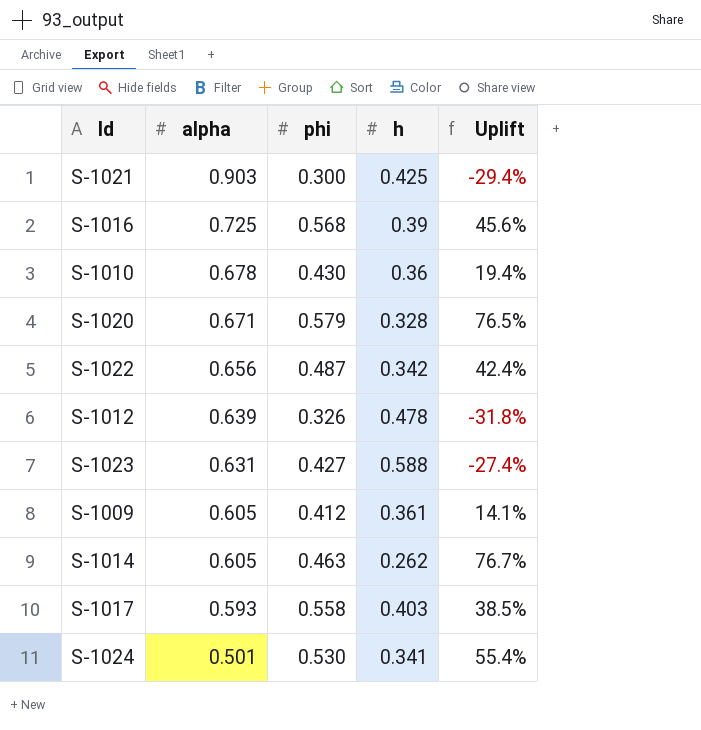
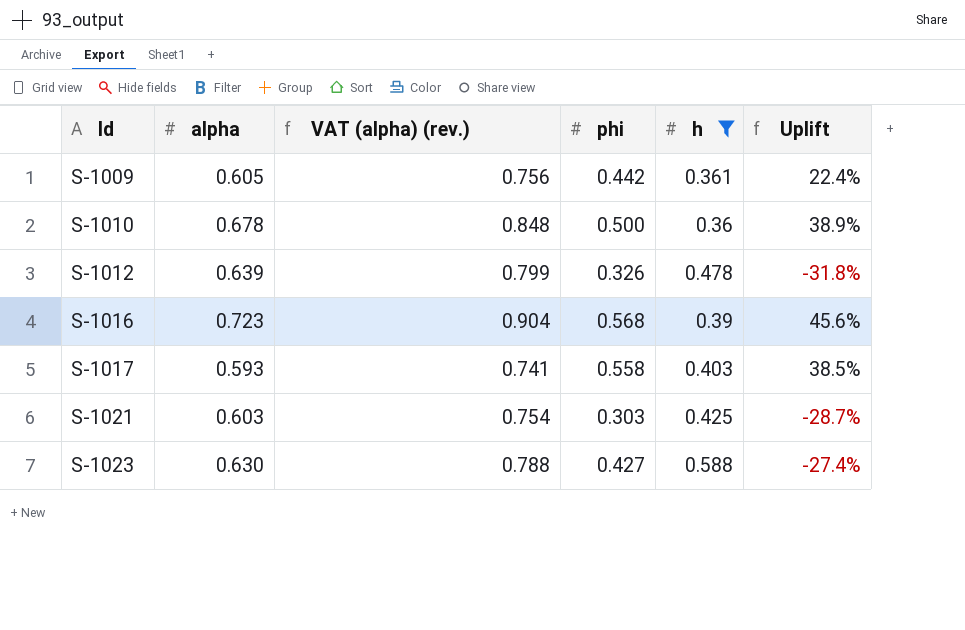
filter: none -> h >= 0.36
row order: alpha descending -> Id ascending
column VAT (alpha) (rev.) | formula: none -> [alpha] * 1.25
S-1009 | phi: 0.412 -> 0.442
S-1009 | Uplift: 14.1% -> 22.4%
S-1010 | phi: 0.430 -> 0.500
S-1010 | Uplift: 19.4% -> 38.9%
S-1016 | alpha: 0.725 -> 0.723
S-1021 | alpha: 0.903 -> 0.603
S-1021 | phi: 0.300 -> 0.303
S-1021 | Uplift: -29.4% -> -28.7%
S-1023 | alpha: 0.631 -> 0.630

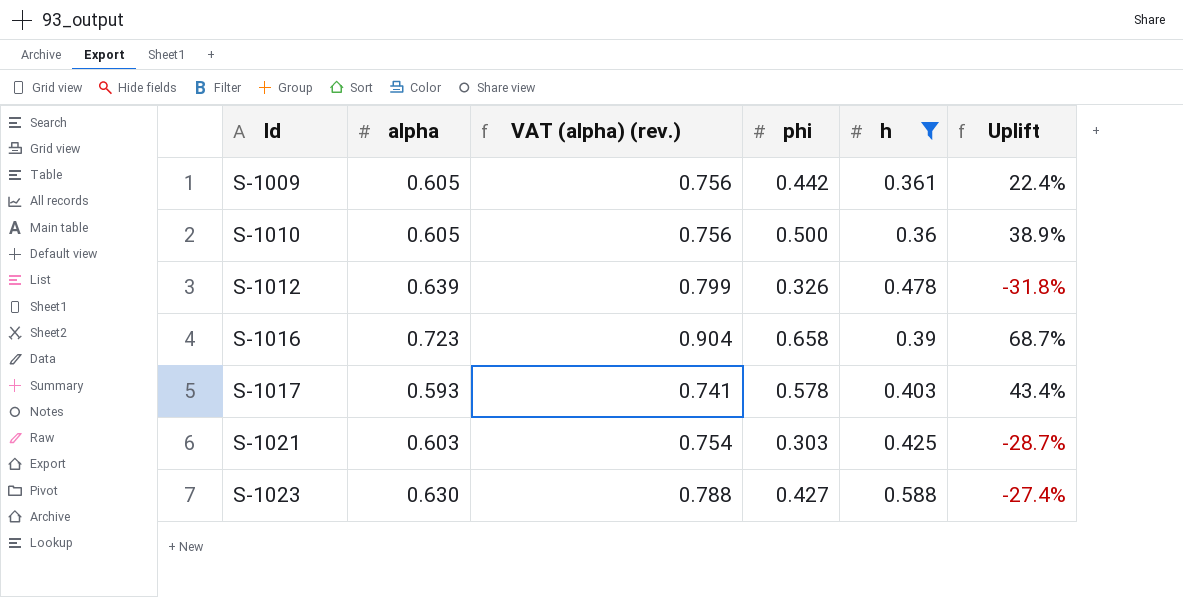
S-1010 | alpha: 0.678 -> 0.605
S-1010 | VAT (alpha) (rev.): 0.848 -> 0.756
S-1016 | phi: 0.568 -> 0.658
S-1016 | Uplift: 45.6% -> 68.7%
S-1017 | phi: 0.558 -> 0.578
S-1017 | Uplift: 38.5% -> 43.4%

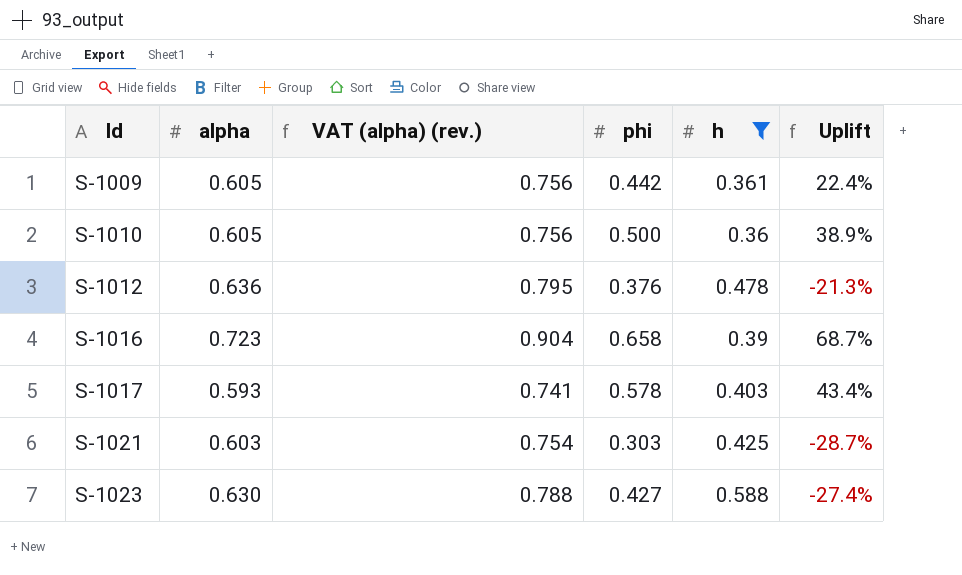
S-1012 | alpha: 0.639 -> 0.636
S-1012 | VAT (alpha) (rev.): 0.799 -> 0.795
S-1012 | phi: 0.326 -> 0.376
S-1012 | Uplift: -31.8% -> -21.3%

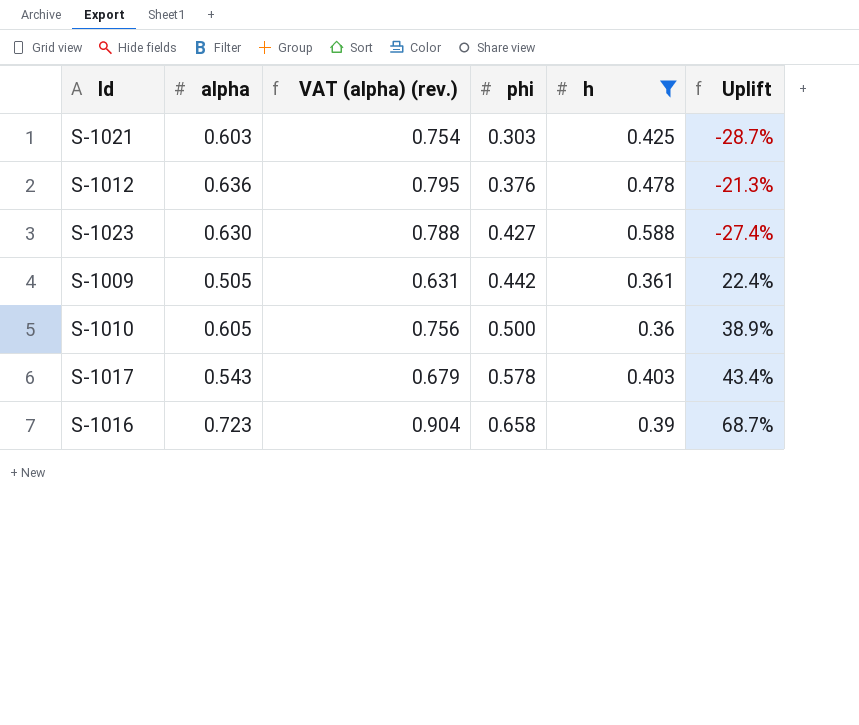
row order: Id ascending -> phi ascending
S-1009 | alpha: 0.605 -> 0.505
S-1009 | VAT (alpha) (rev.): 0.756 -> 0.631
S-1017 | alpha: 0.593 -> 0.543
S-1017 | VAT (alpha) (rev.): 0.741 -> 0.679

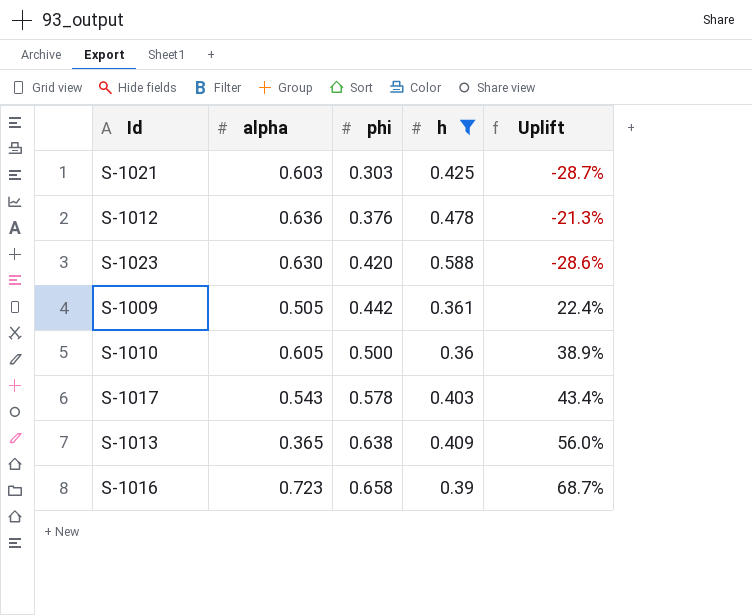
column VAT (alpha) (rev.) | formula: [alpha] * 1.25 -> none
S-1023 | phi: 0.427 -> 0.420
S-1023 | Uplift: -27.4% -> -28.6%
row S-1013: none -> 0.365 | 0.638 | 0.409 | 56.0%

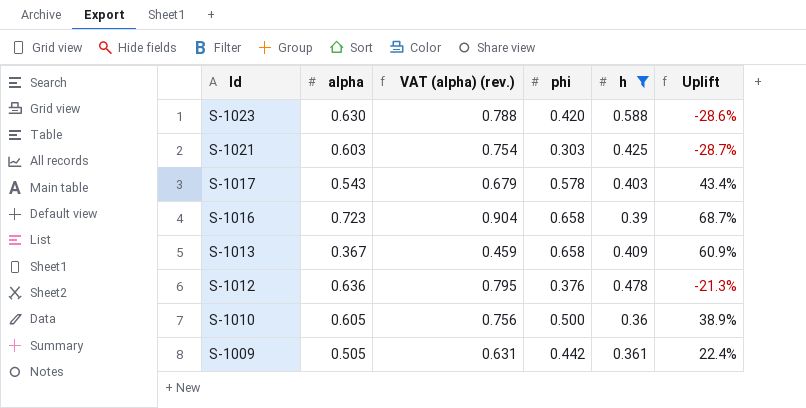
row order: phi ascending -> Id descending
column VAT (alpha) (rev.) | formula: none -> [alpha] * 1.25
S-1013 | alpha: 0.365 -> 0.367
S-1013 | phi: 0.638 -> 0.658
S-1013 | Uplift: 56.0% -> 60.9%

